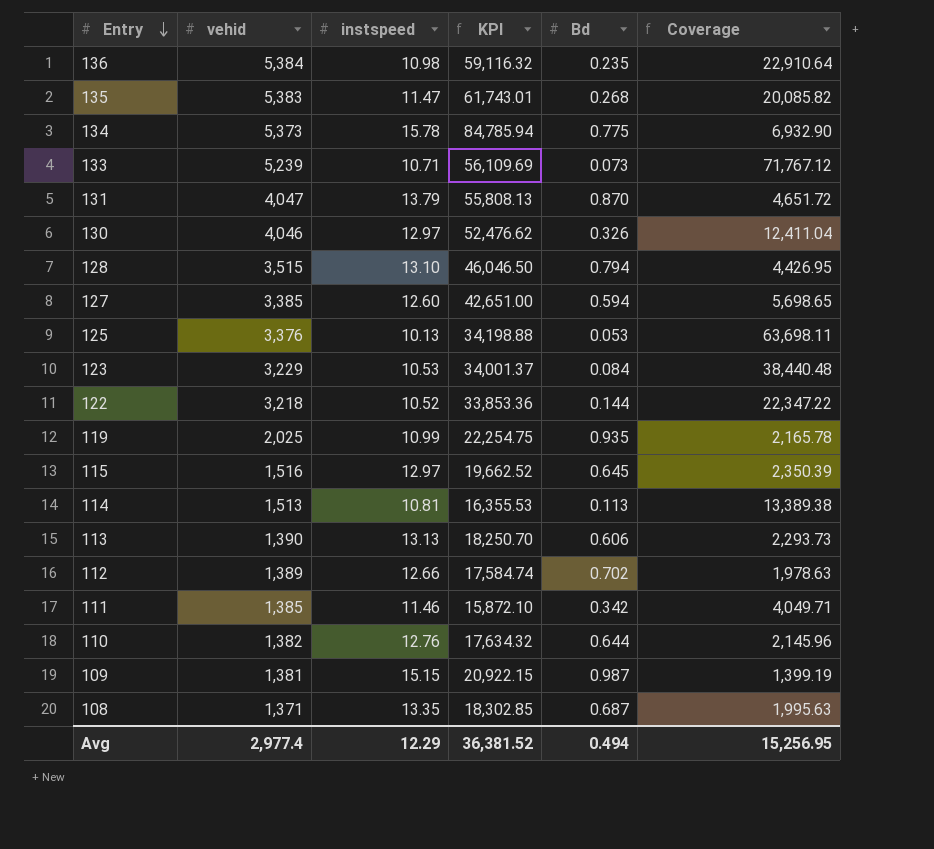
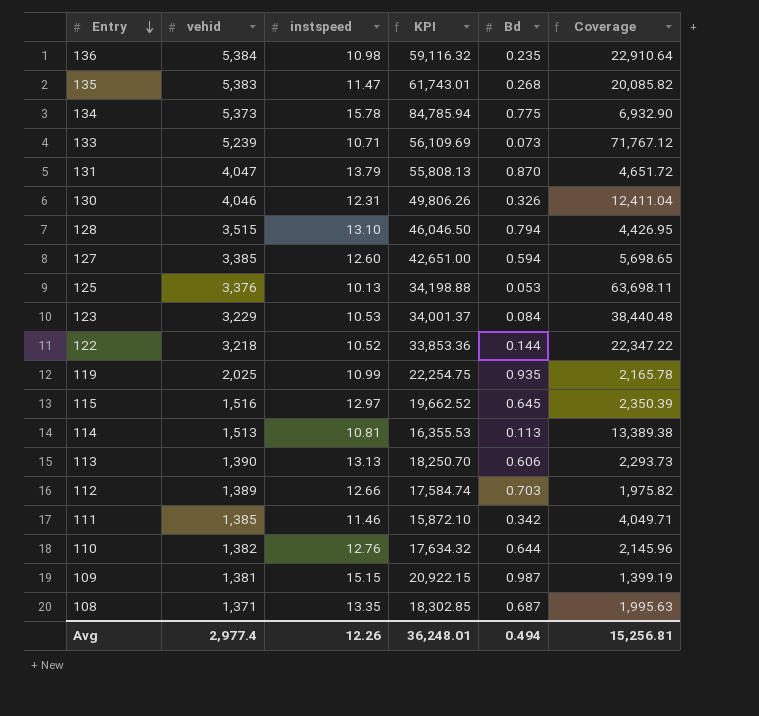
130 | instspeed: 12.97 -> 12.31
130 | KPI: 52,476.62 -> 49,806.26
112 | Bd: 0.702 -> 0.703
112 | Coverage: 1,978.63 -> 1,975.82
Avg | instspeed: 12.29 -> 12.26
Avg | KPI: 36,381.52 -> 36,248.01
Avg | Coverage: 15,256.95 -> 15,256.81

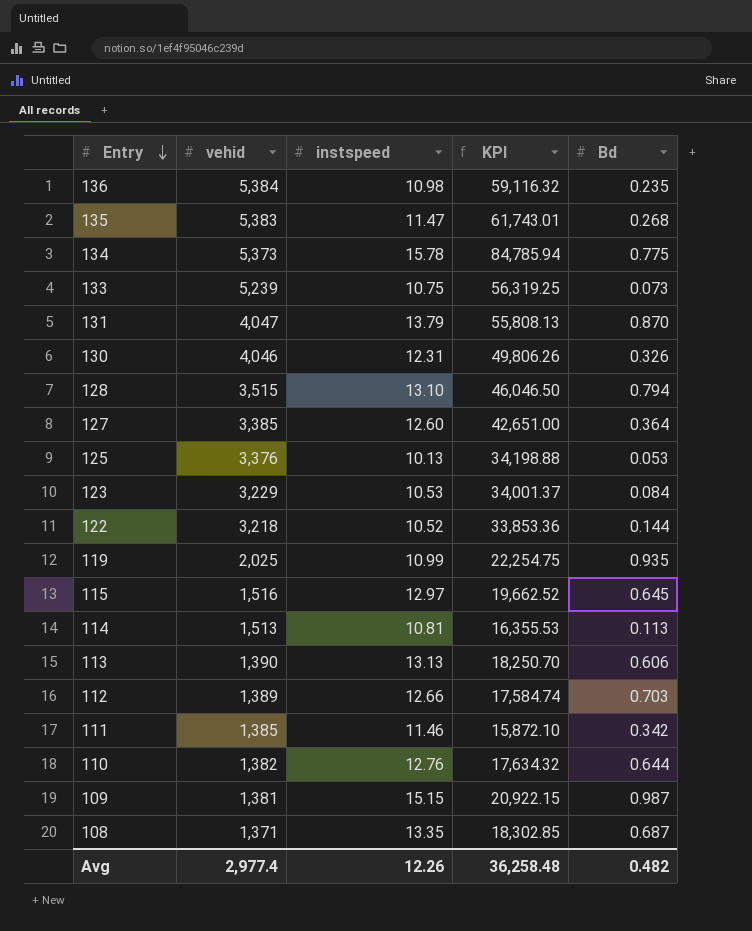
column Coverage | formula: [vehid] / [Bd] -> none
133 | instspeed: 10.71 -> 10.75
133 | KPI: 56,109.69 -> 56,319.25
127 | Bd: 0.594 -> 0.364
Avg | KPI: 36,248.01 -> 36,258.48
Avg | Bd: 0.494 -> 0.482

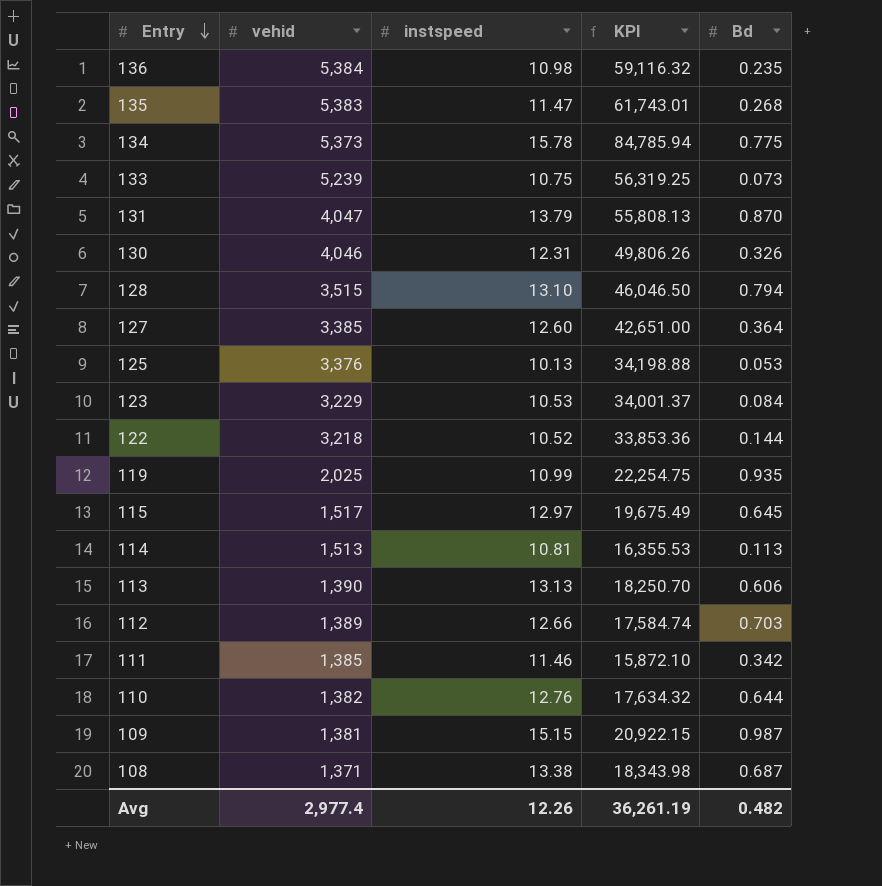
115 | vehid: 1,516 -> 1,517
115 | KPI: 19,662.52 -> 19,675.49
108 | instspeed: 13.35 -> 13.38
108 | KPI: 18,302.85 -> 18,343.98
Avg | KPI: 36,258.48 -> 36,261.19

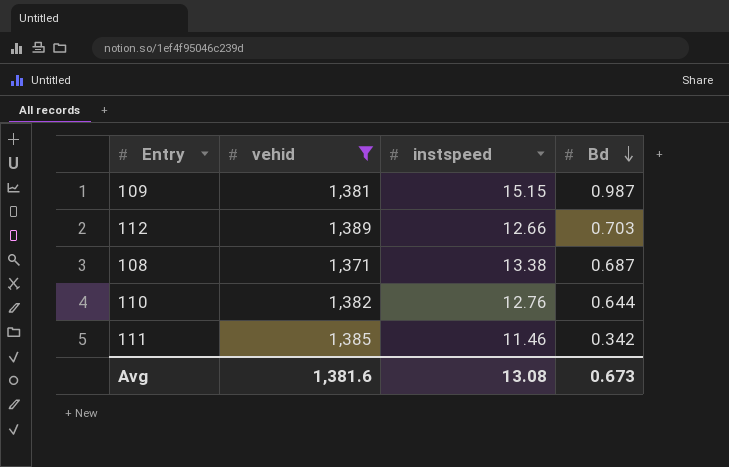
filter: none -> vehid <= 1,389
row order: Entry descending -> Bd descending
column KPI | formula: [vehid] * [instspeed] -> none
Avg | vehid: 2,977.4 -> 1,381.6
Avg | instspeed: 12.26 -> 13.08
Avg | Bd: 0.482 -> 0.673

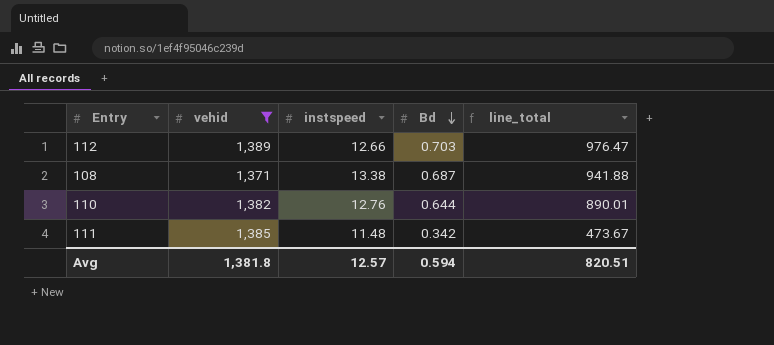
column line_total | formula: none -> [vehid] * [Bd]
row 109: 1,381 | 15.15 | 0.987 -> none
111 | instspeed: 11.46 -> 11.48
Avg | vehid: 1,381.6 -> 1,381.8
Avg | instspeed: 13.08 -> 12.57
Avg | Bd: 0.673 -> 0.594

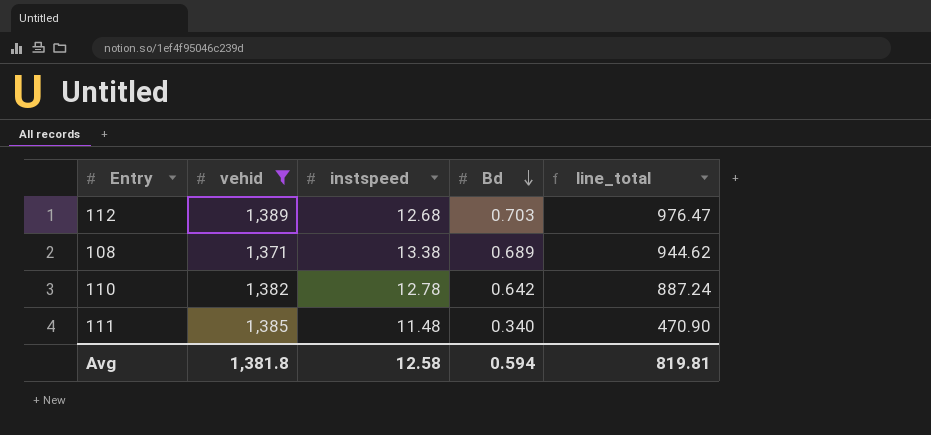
112 | instspeed: 12.66 -> 12.68
108 | Bd: 0.687 -> 0.689
108 | line_total: 941.88 -> 944.62
110 | instspeed: 12.76 -> 12.78
110 | Bd: 0.644 -> 0.642
110 | line_total: 890.01 -> 887.24
111 | Bd: 0.342 -> 0.340
111 | line_total: 473.67 -> 470.90
Avg | instspeed: 12.57 -> 12.58
Avg | line_total: 820.51 -> 819.81

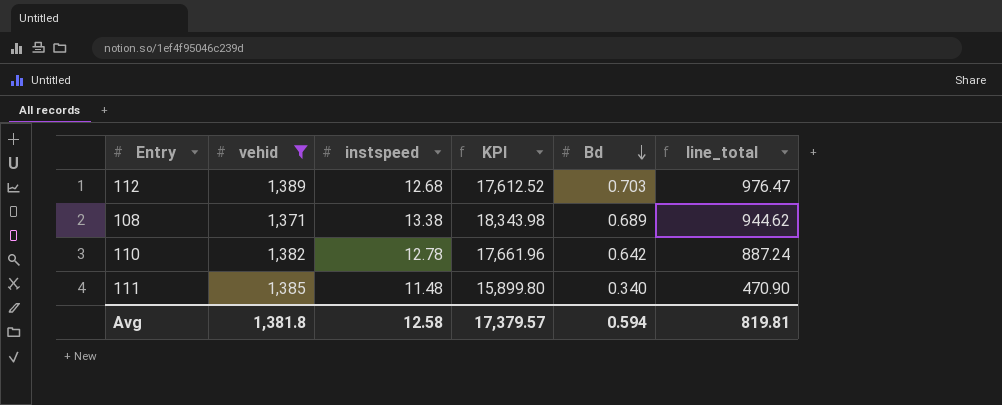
column KPI | formula: none -> [vehid] * [instspeed]

